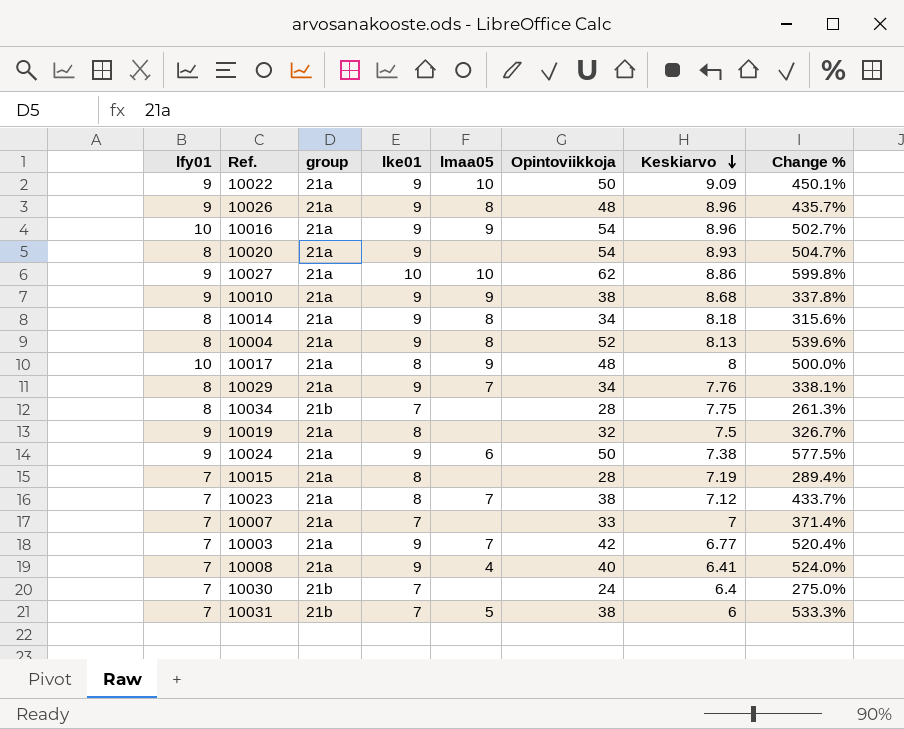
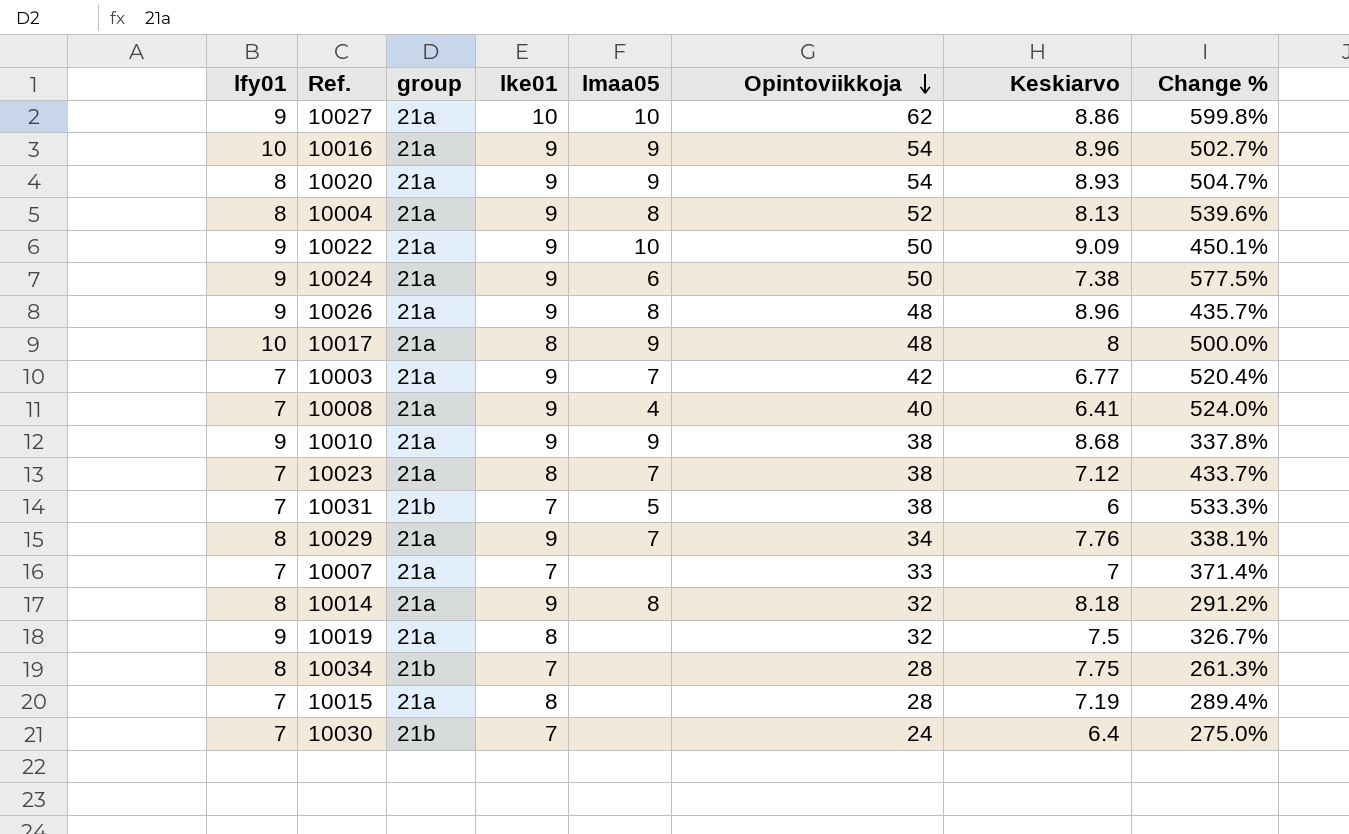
row order: Keskiarvo descending -> Opintoviikkoja descending
10020 | lmaa05: none -> 9
10014 | Opintoviikkoja: 34 -> 32
10014 | Change %: 315.6% -> 291.2%

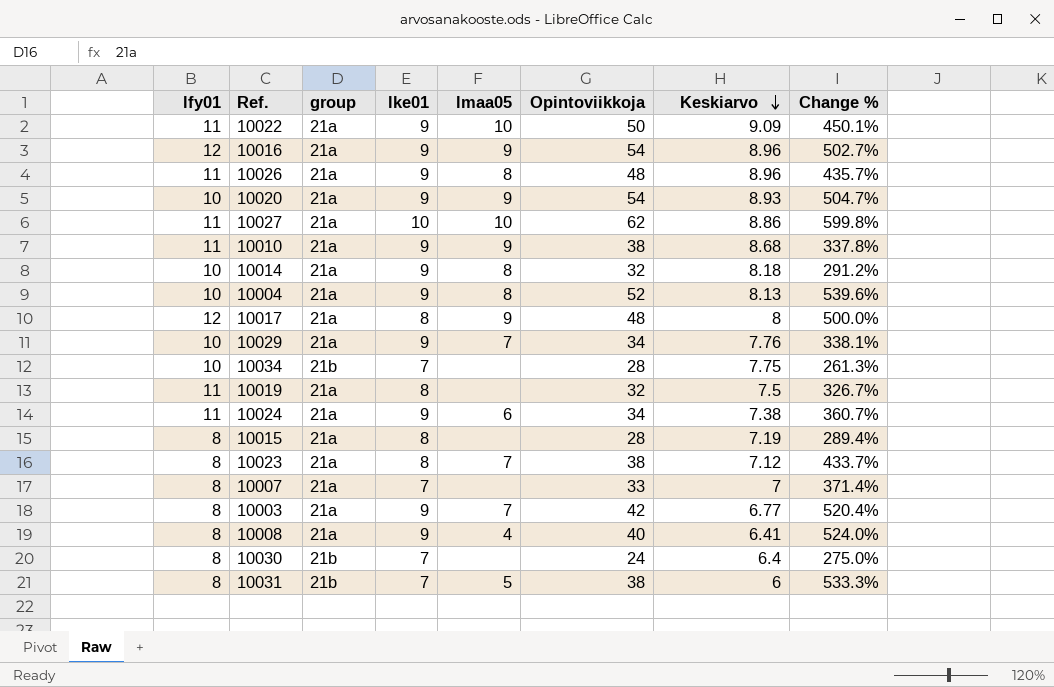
row order: Opintoviikkoja descending -> Keskiarvo descending
10022 | lfy01: 9 -> 11
10016 | lfy01: 10 -> 12
10026 | lfy01: 9 -> 11
10020 | lfy01: 8 -> 10
10027 | lfy01: 9 -> 11
10010 | lfy01: 9 -> 11
10014 | lfy01: 8 -> 10
10004 | lfy01: 8 -> 10
10017 | lfy01: 10 -> 12
10029 | lfy01: 8 -> 10
10034 | lfy01: 8 -> 10
10019 | lfy01: 9 -> 11
10024 | lfy01: 9 -> 11
10024 | Opintoviikkoja: 50 -> 34
10024 | Change %: 577.5% -> 360.7%
10015 | lfy01: 7 -> 8
10023 | lfy01: 7 -> 8
10007 | lfy01: 7 -> 8
10003 | lfy01: 7 -> 8
10008 | lfy01: 7 -> 8
10030 | lfy01: 7 -> 8
10031 | lfy01: 7 -> 8

